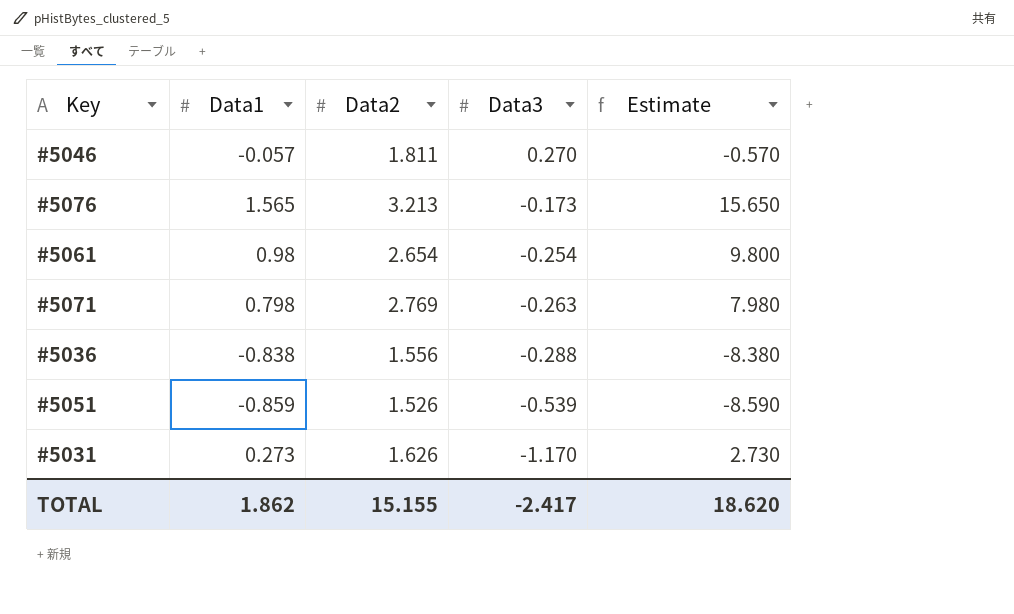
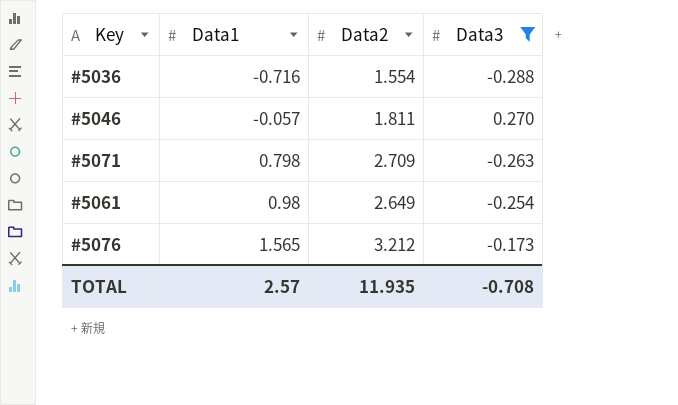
filter: none -> Data3 >= -0.288
row order: Data3 descending -> Data1 ascending
column Estimate | formula: [Data1] * 10 -> none
#5036 | Data1: -0.838 -> -0.716
#5036 | Data2: 1.556 -> 1.554
#5071 | Data2: 2.769 -> 2.709
#5061 | Data2: 2.654 -> 2.649
#5076 | Data2: 3.213 -> 3.212
TOTAL | Data1: 1.862 -> 2.57
TOTAL | Data2: 15.155 -> 11.935
TOTAL | Data3: -2.417 -> -0.708

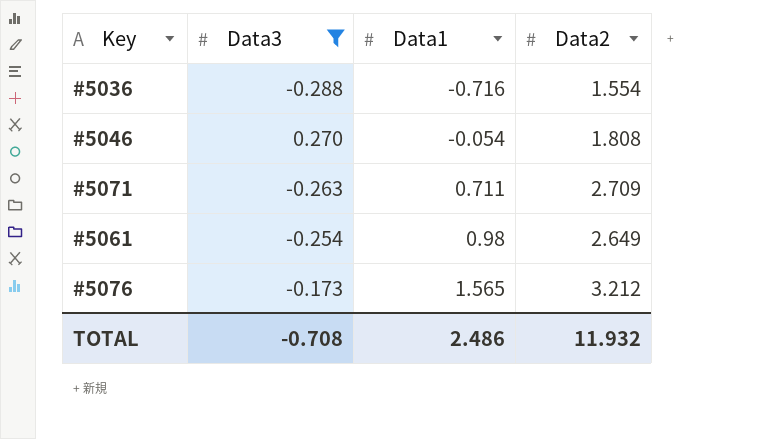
column Data3 | position: 4 -> 2
#5046 | Data1: -0.057 -> -0.054
#5046 | Data2: 1.811 -> 1.808
#5071 | Data1: 0.798 -> 0.711
TOTAL | Data1: 2.57 -> 2.486
TOTAL | Data2: 11.935 -> 11.932

